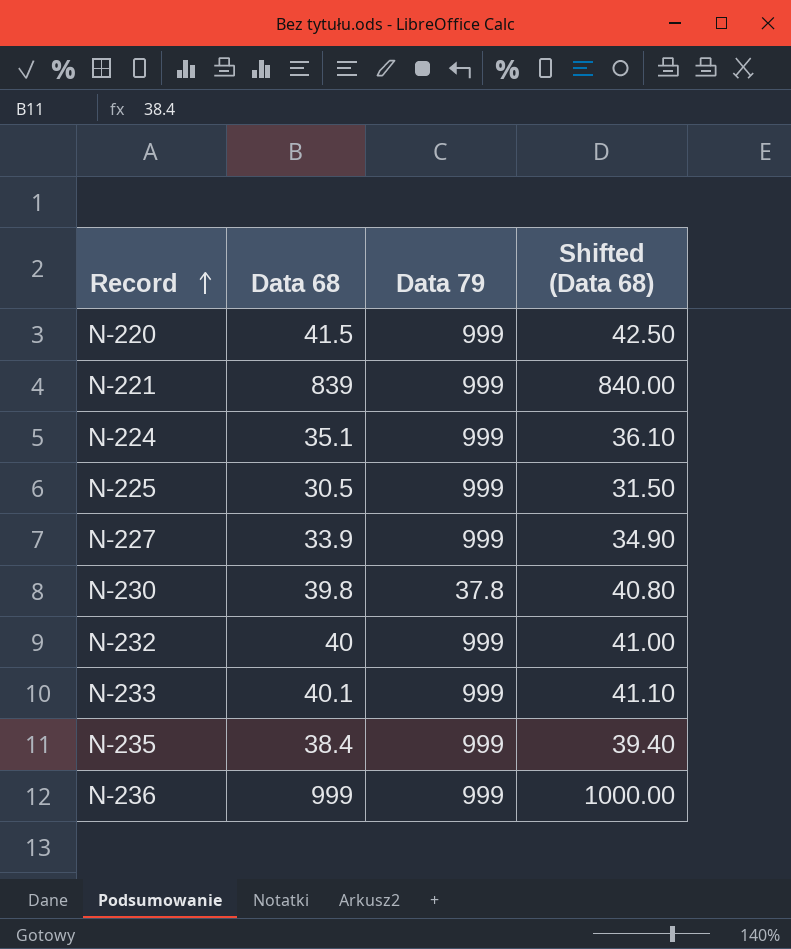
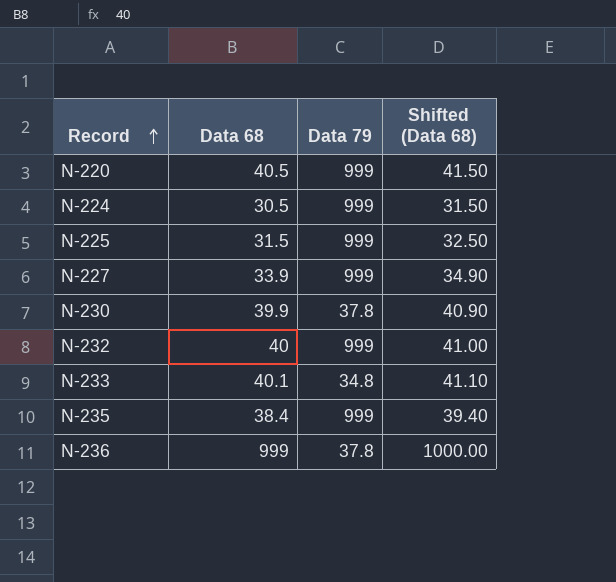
row N-221: 839 | 999 | 840.00 -> none
N-220 | Data 68: 41.5 -> 40.5
N-220 | Shifted (Data 68): 42.50 -> 41.50
N-224 | Data 68: 35.1 -> 30.5
N-224 | Shifted (Data 68): 36.10 -> 31.50
N-225 | Data 68: 30.5 -> 31.5
N-225 | Shifted (Data 68): 31.50 -> 32.50
N-230 | Data 68: 39.8 -> 39.9
N-230 | Shifted (Data 68): 40.80 -> 40.90
N-233 | Data 79: 999 -> 34.8
N-236 | Data 79: 999 -> 37.8

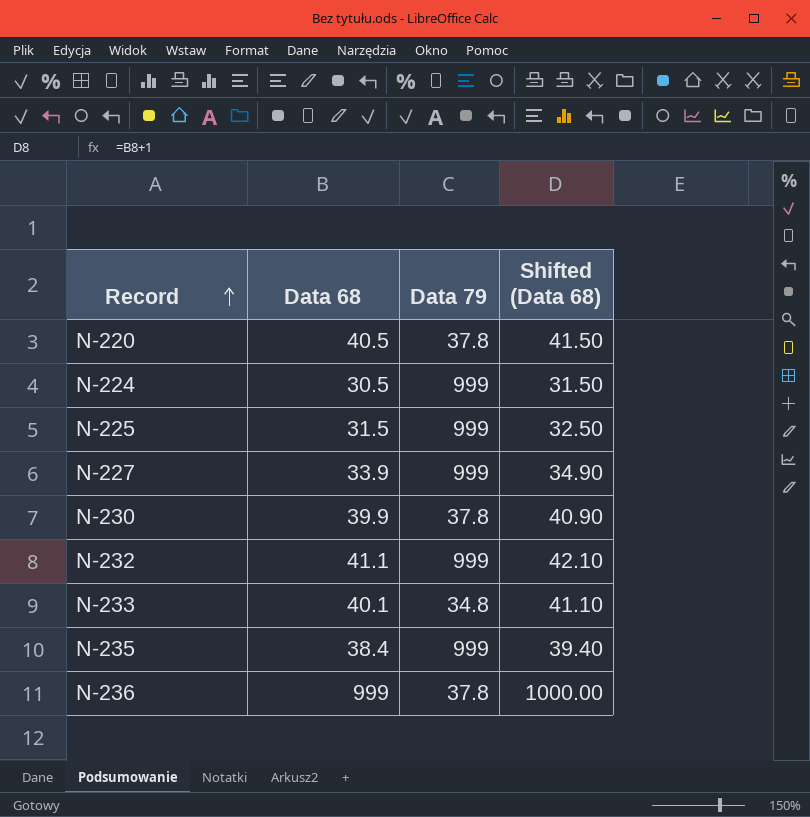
N-220 | Data 79: 999 -> 37.8
N-232 | Data 68: 40 -> 41.1
N-232 | Shifted (Data 68): 41.00 -> 42.10

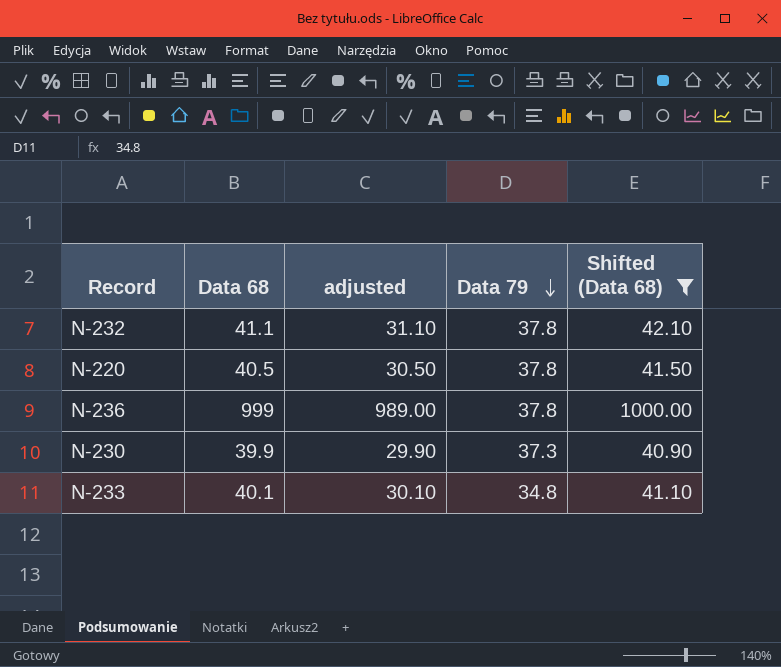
filter: none -> Shifted (Data 68) >= 40.90
row order: Record ascending -> Data 79 descending
column adjusted | formula: none -> [Data 68] - 10
N-232 | Data 79: 999 -> 37.8
N-230 | Data 79: 37.8 -> 37.3

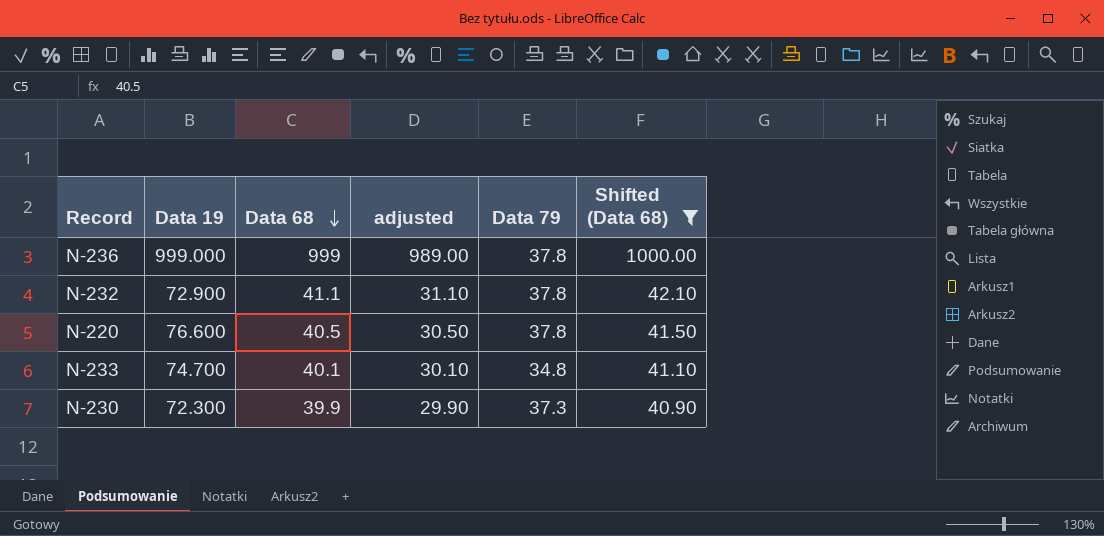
row order: Data 79 descending -> Data 68 descending
column Data 19 | position: none -> 2

